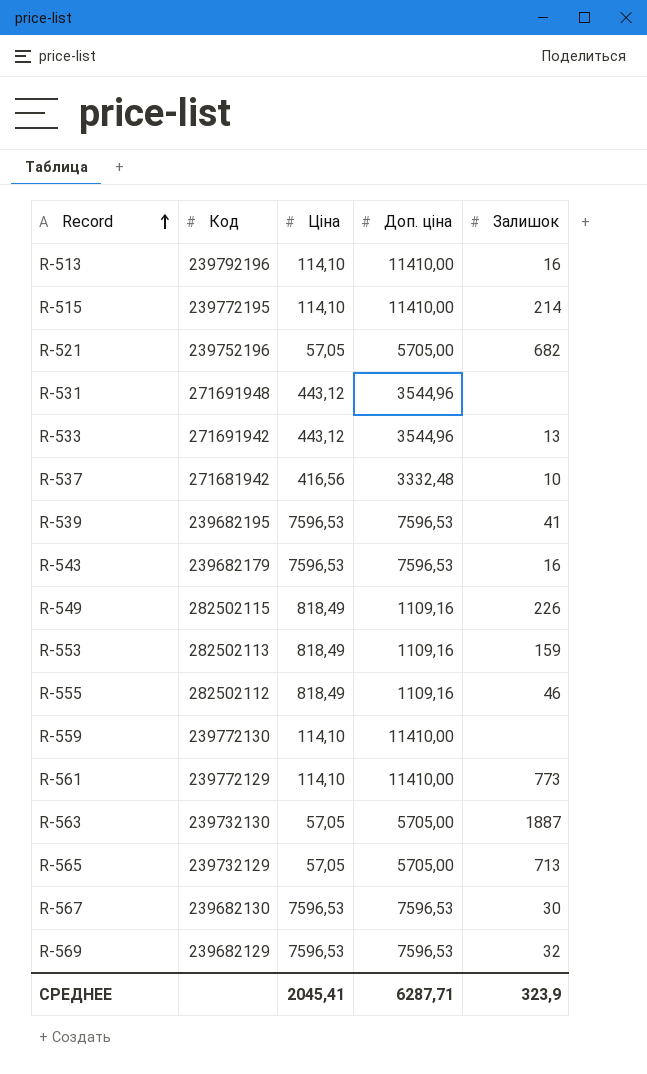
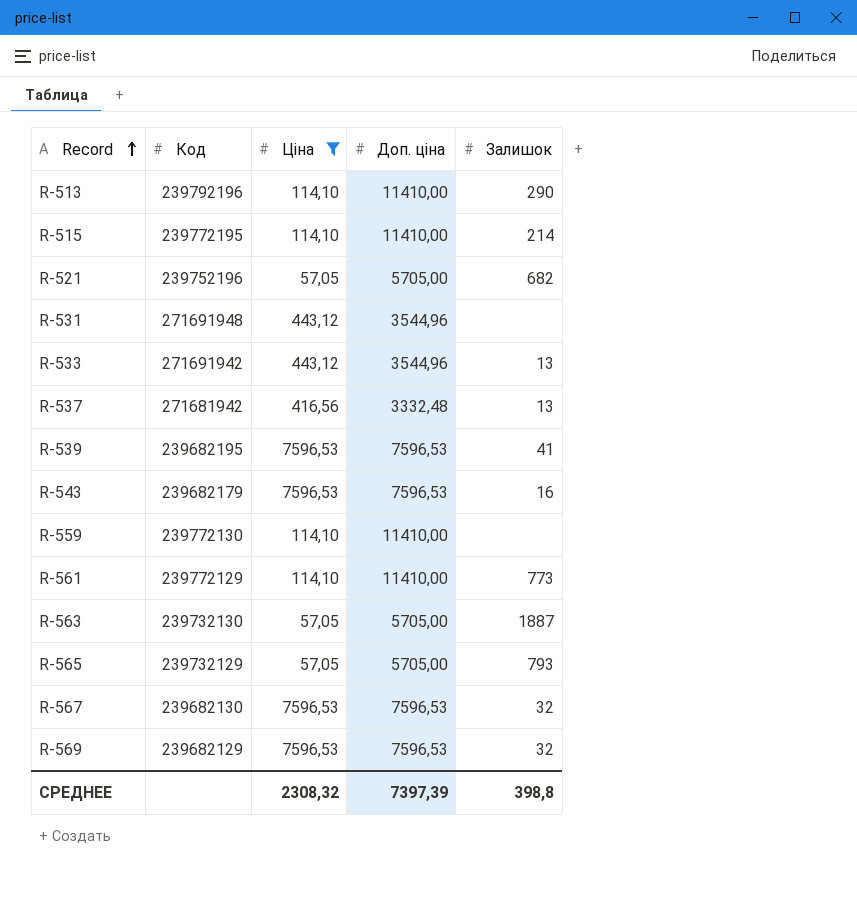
filter: none -> Ціна != 818,49
R-513 | Залишок: 16 -> 290
R-537 | Залишок: 10 -> 13
R-565 | Залишок: 713 -> 793
R-567 | Залишок: 30 -> 32
СРЕДНЕЕ | Ціна: 2045,41 -> 2308,32
СРЕДНЕЕ | Доп. ціна: 6287,71 -> 7397,39
СРЕДНЕЕ | Залишок: 323,9 -> 398,8

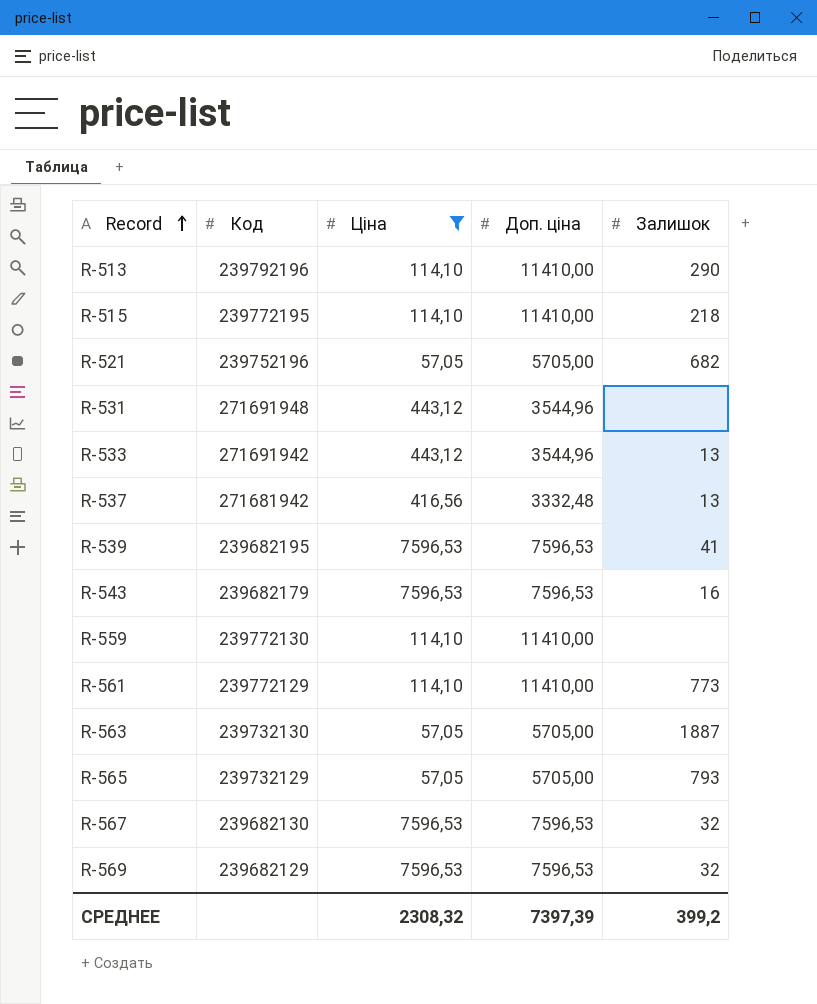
R-515 | Залишок: 214 -> 218
СРЕДНЕЕ | Залишок: 398,8 -> 399,2

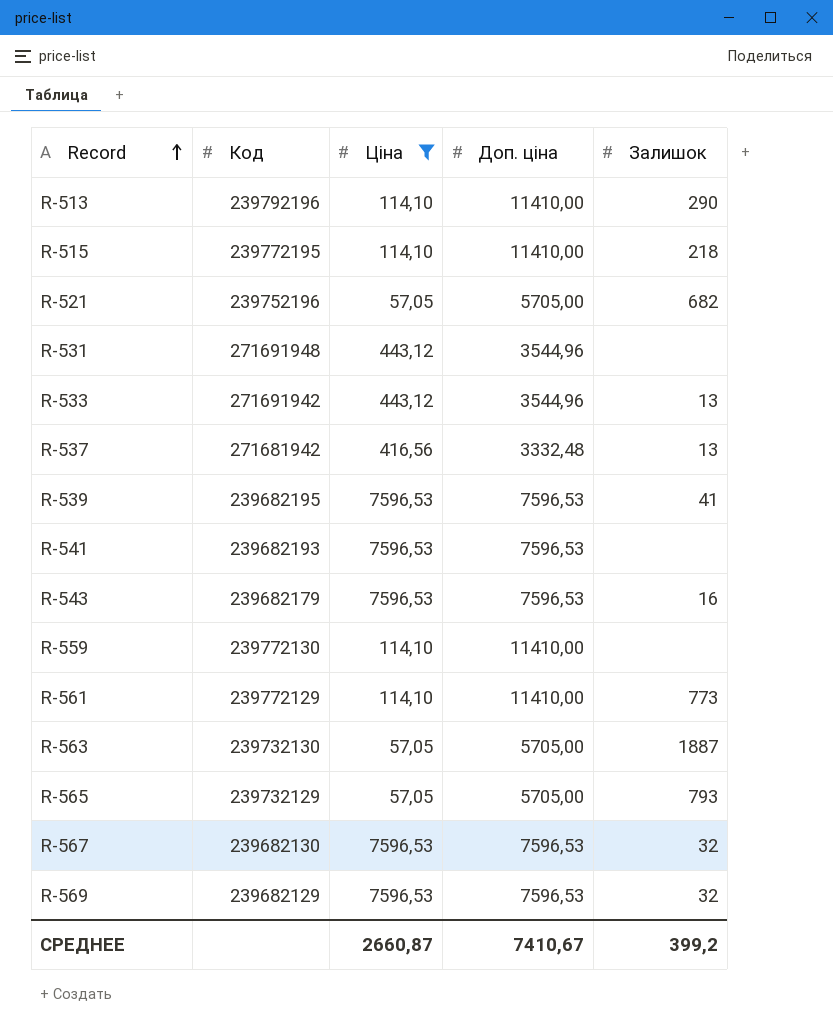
row R-541: none -> 239682193 | 7596,53 | 7596,53 | none
СРЕДНЕЕ | Ціна: 2308,32 -> 2660,87
СРЕДНЕЕ | Доп. ціна: 7397,39 -> 7410,67

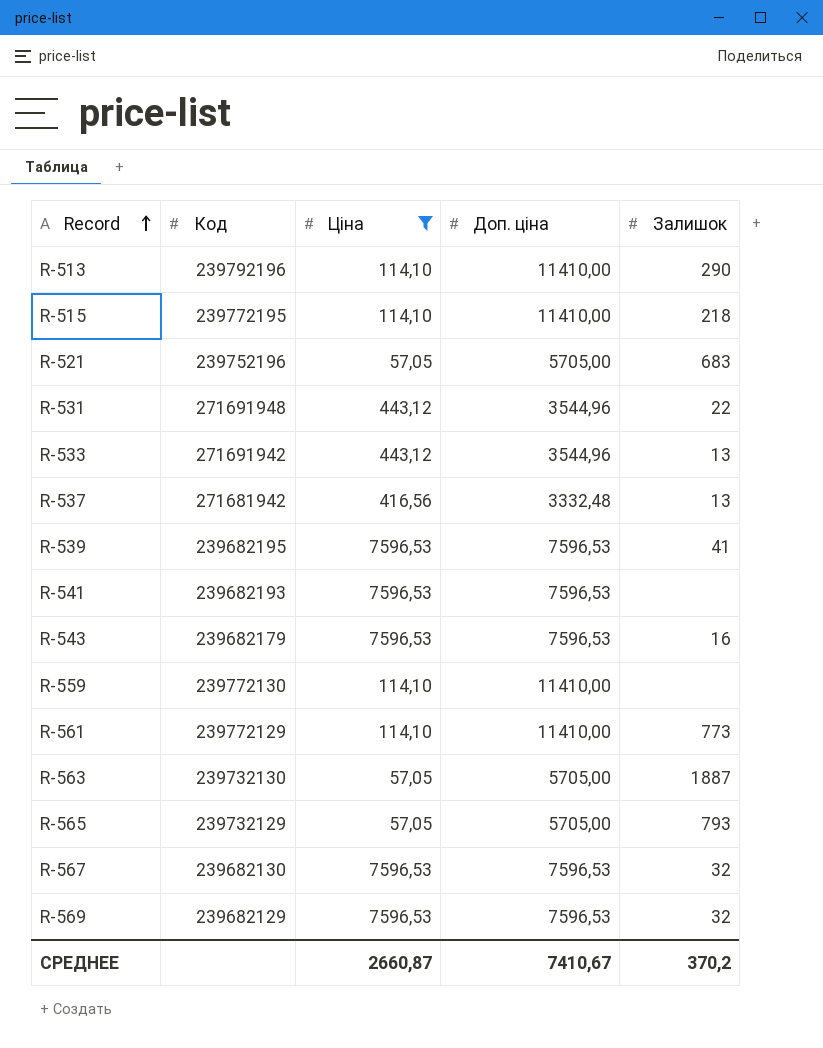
R-521 | Залишок: 682 -> 683
R-531 | Залишок: none -> 22
СРЕДНЕЕ | Залишок: 399,2 -> 370,2

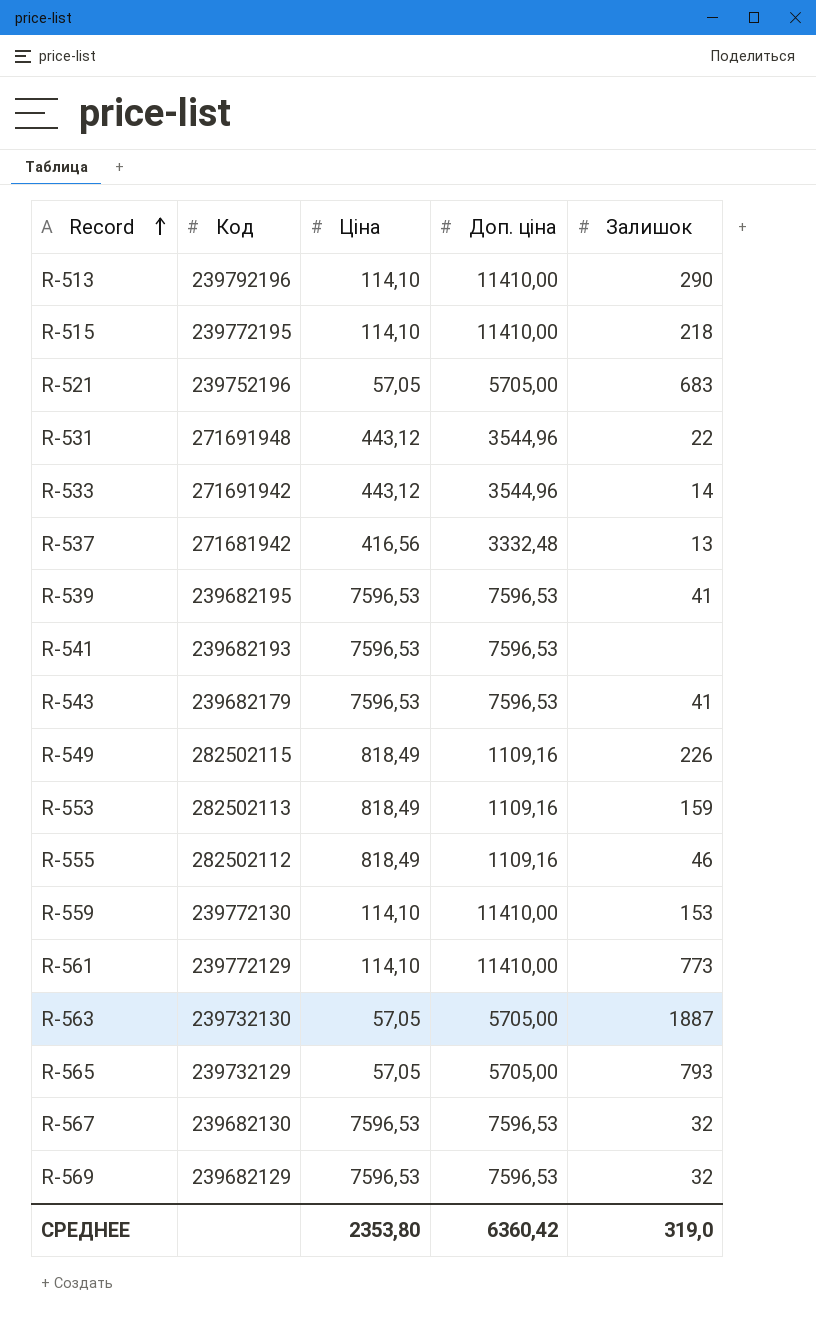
filter: Ціна != 818,49 -> none
R-533 | Залишок: 13 -> 14
R-543 | Залишок: 16 -> 41
R-559 | Залишок: none -> 153
СРЕДНЕЕ | Ціна: 2660,87 -> 2353,80
СРЕДНЕЕ | Доп. ціна: 7410,67 -> 6360,42
СРЕДНЕЕ | Залишок: 370,2 -> 319,0

